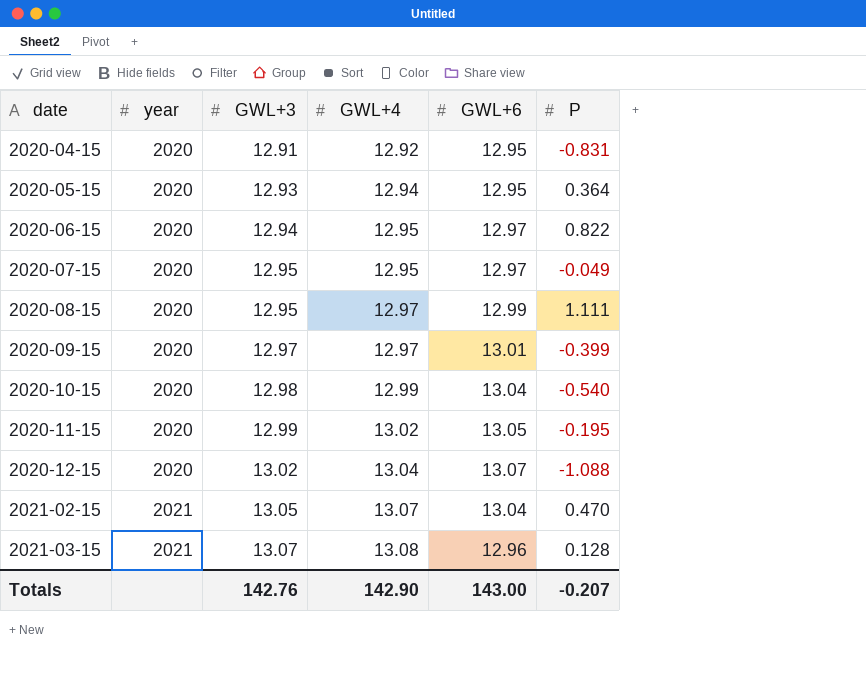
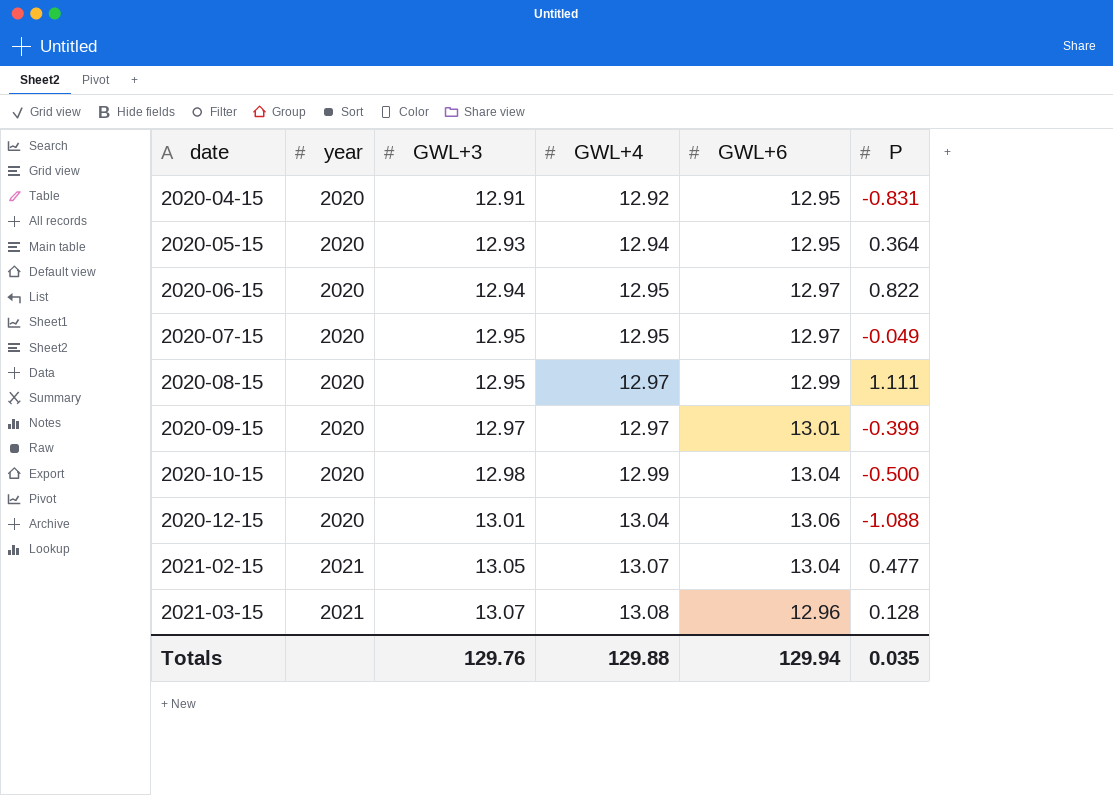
row 2020-11-15: 2020 | 12.99 | 13.02 | 13.05 | -0.195 -> none
2020-10-15 | P: -0.540 -> -0.500
2020-12-15 | GWL+3: 13.02 -> 13.01
2020-12-15 | GWL+6: 13.07 -> 13.06
2021-02-15 | P: 0.470 -> 0.477
Totals | GWL+3: 142.76 -> 129.76
Totals | GWL+4: 142.90 -> 129.88
Totals | GWL+6: 143.00 -> 129.94
Totals | P: -0.207 -> 0.035

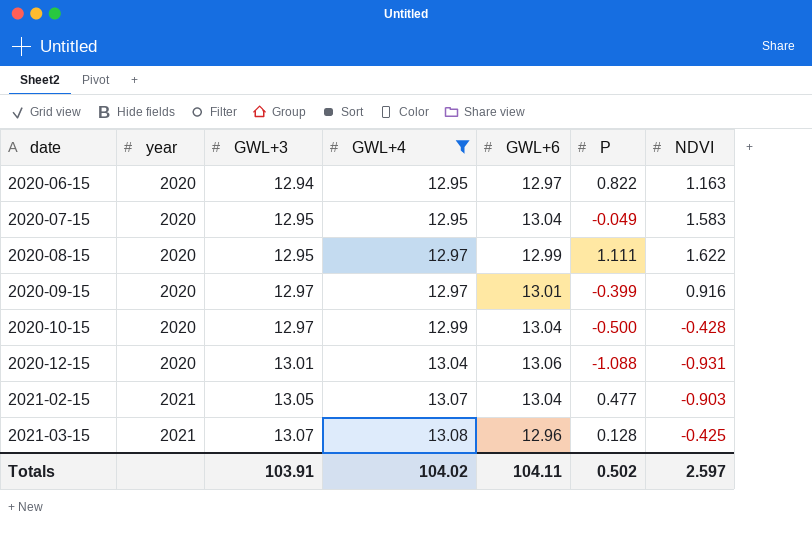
filter: none -> GWL+4 >= 12.95
column NDVI | position: none -> 7
2020-07-15 | GWL+6: 12.97 -> 13.04
2020-10-15 | GWL+3: 12.98 -> 12.97
Totals | GWL+3: 129.76 -> 103.91
Totals | GWL+4: 129.88 -> 104.02
Totals | GWL+6: 129.94 -> 104.11
Totals | P: 0.035 -> 0.502

